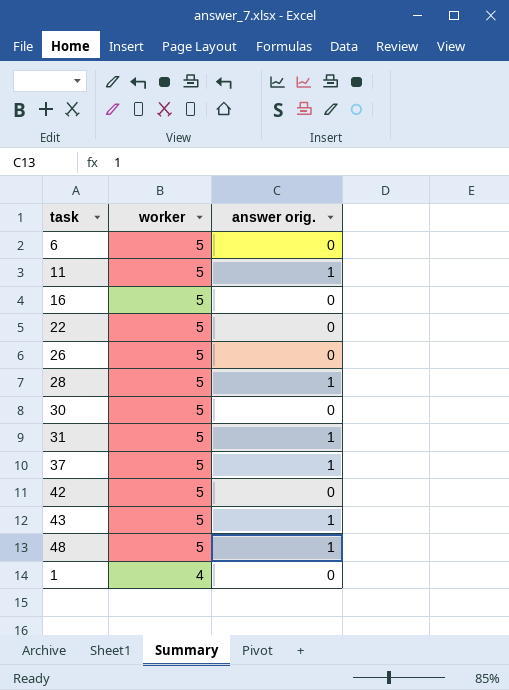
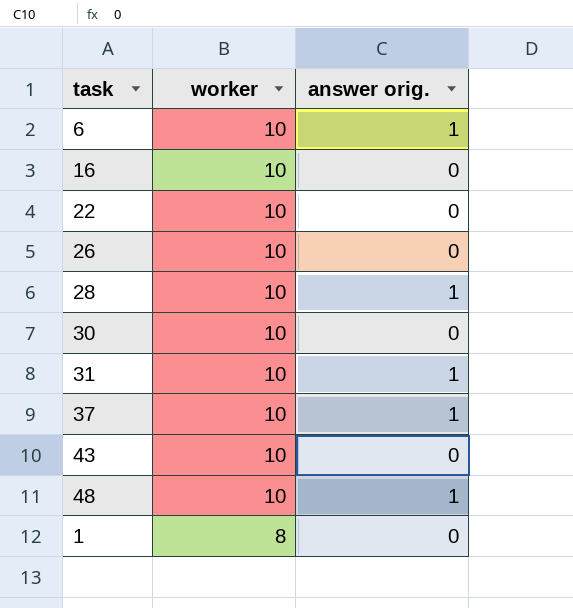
row 11: 5 | 1 -> none
row 42: 5 | 0 -> none
6 | worker: 5 -> 10
6 | answer orig.: 0 -> 1
16 | worker: 5 -> 10
22 | worker: 5 -> 10
26 | worker: 5 -> 10
28 | worker: 5 -> 10
30 | worker: 5 -> 10
31 | worker: 5 -> 10
37 | worker: 5 -> 10
43 | worker: 5 -> 10
43 | answer orig.: 1 -> 0
48 | worker: 5 -> 10
1 | worker: 4 -> 8

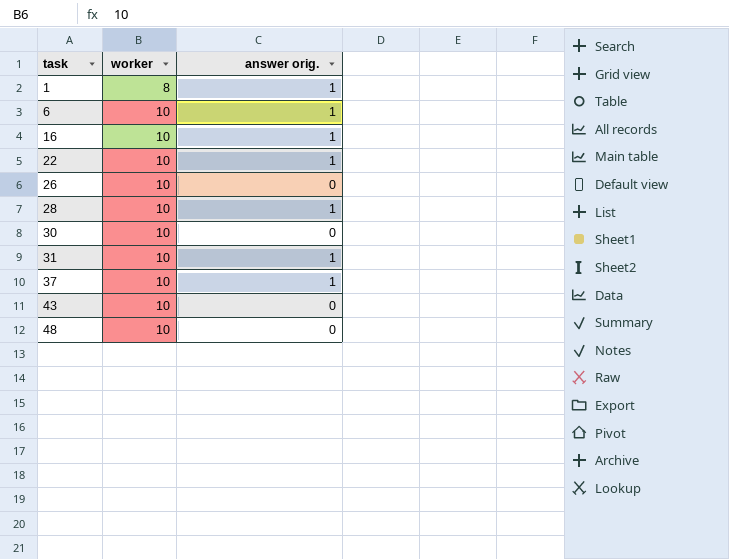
row order: worker descending -> task ascending
1 | answer orig.: 0 -> 1
16 | answer orig.: 0 -> 1
22 | answer orig.: 0 -> 1
48 | answer orig.: 1 -> 0

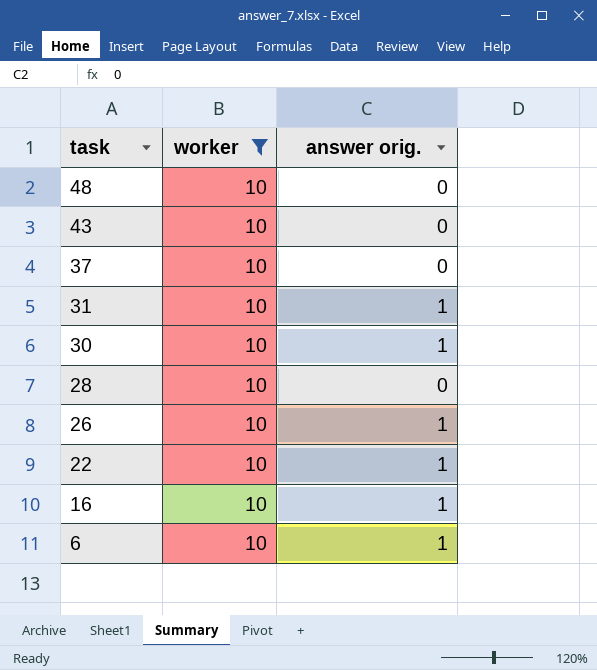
filter: none -> worker = 10
row order: task ascending -> task descending
37 | answer orig.: 1 -> 0
30 | answer orig.: 0 -> 1
28 | answer orig.: 1 -> 0
26 | answer orig.: 0 -> 1

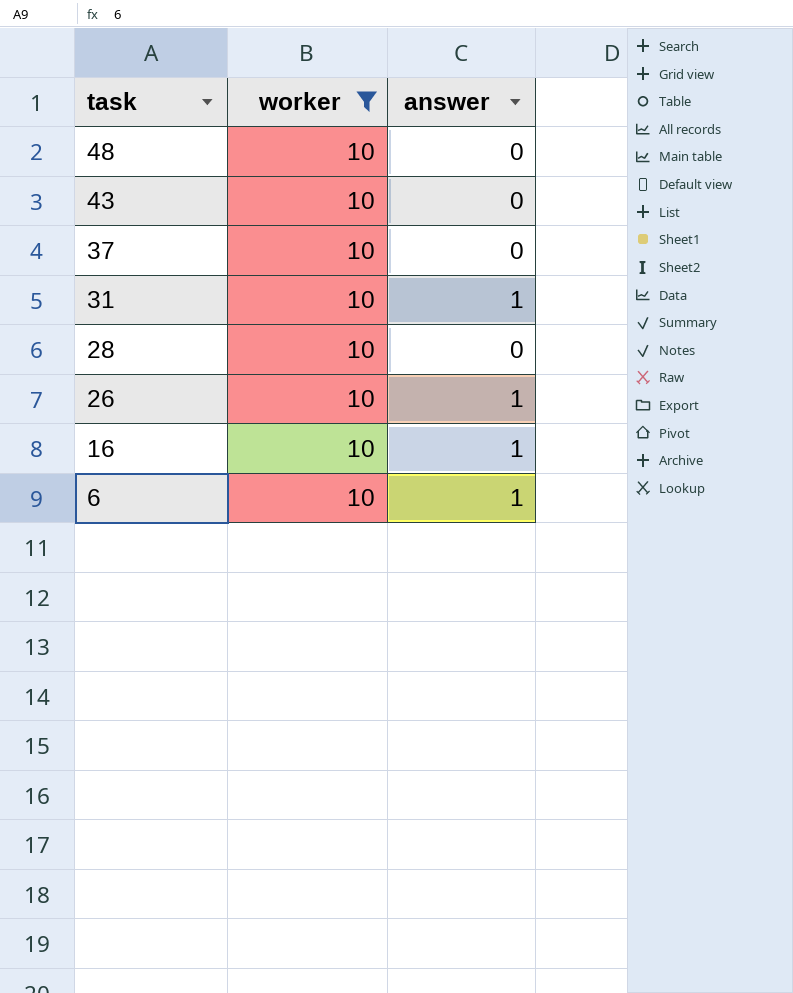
column name: answer orig. -> answer
row 30: 10 | 1 -> none
row 22: 10 | 1 -> none

